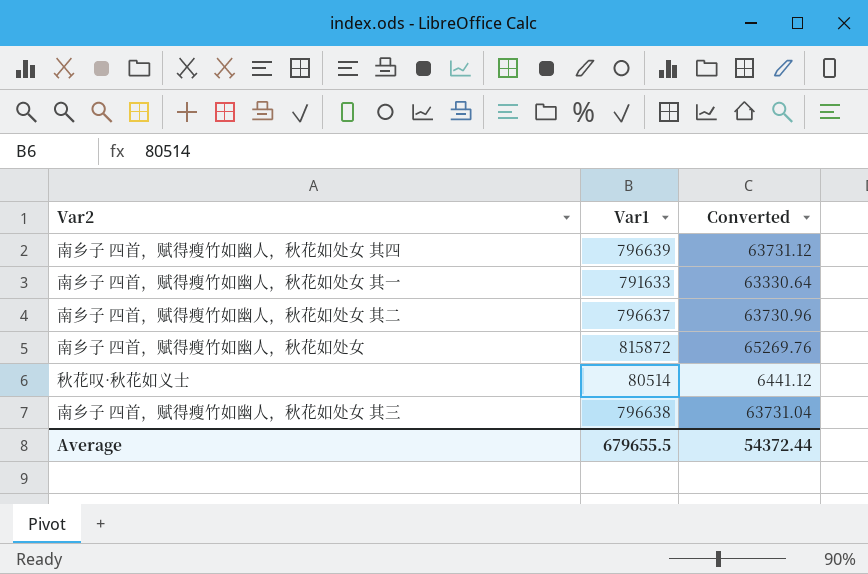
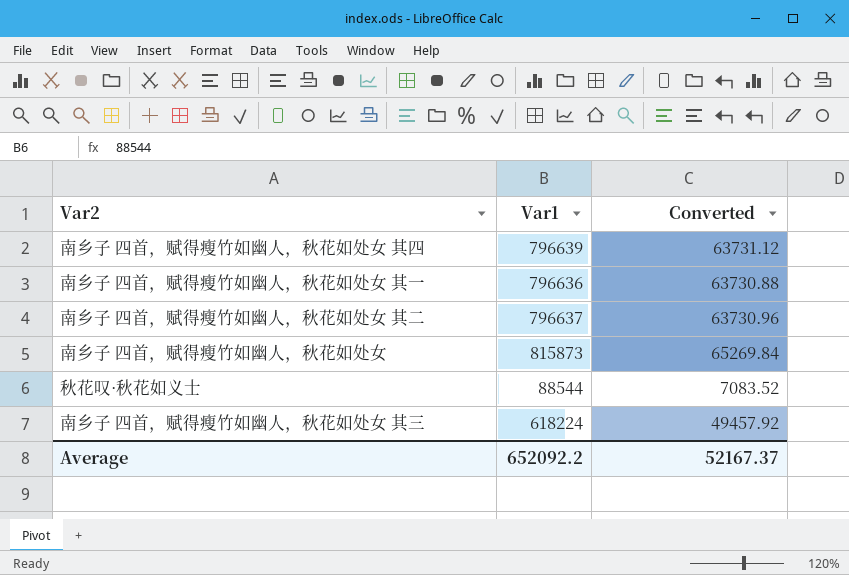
南乡子 四首，赋得瘦竹如幽人，秋花如处女 其一 | Var1: 791633 -> 796636
南乡子 四首，赋得瘦竹如幽人，秋花如处女 其一 | Converted: 63330.64 -> 63730.88
南乡子 四首，赋得瘦竹如幽人，秋花如处女 | Var1: 815872 -> 815873
南乡子 四首，赋得瘦竹如幽人，秋花如处女 | Converted: 65269.76 -> 65269.84
秋花叹·秋花如义士 | Var1: 80514 -> 88544
秋花叹·秋花如义士 | Converted: 6441.12 -> 7083.52
南乡子 四首，赋得瘦竹如幽人，秋花如处女 其三 | Var1: 796638 -> 618224
南乡子 四首，赋得瘦竹如幽人，秋花如处女 其三 | Converted: 63731.04 -> 49457.92
Average | Var1: 679655.5 -> 652092.2
Average | Converted: 54372.44 -> 52167.37

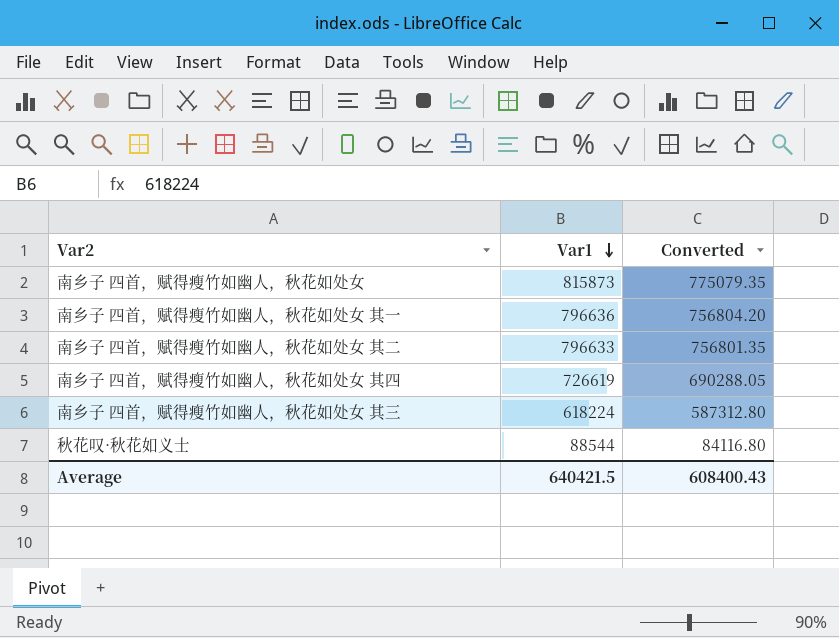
row order: none -> Var1 descending
column Converted | formula: [Var1] * 0.08 -> [Var1] * 0.95
南乡子 四首，赋得瘦竹如幽人，秋花如处女 其二 | Var1: 796637 -> 796633
南乡子 四首，赋得瘦竹如幽人，秋花如处女 其四 | Var1: 796639 -> 726619
Average | Var1: 652092.2 -> 640421.5
Average | Converted: 52167.37 -> 608400.43

